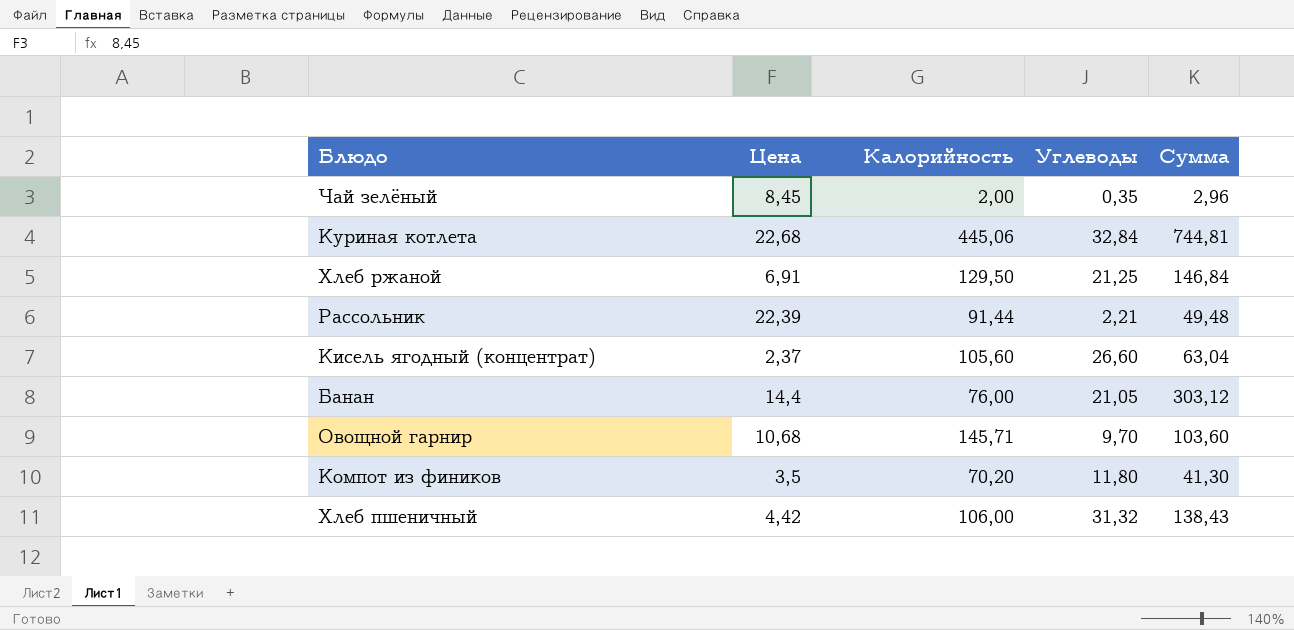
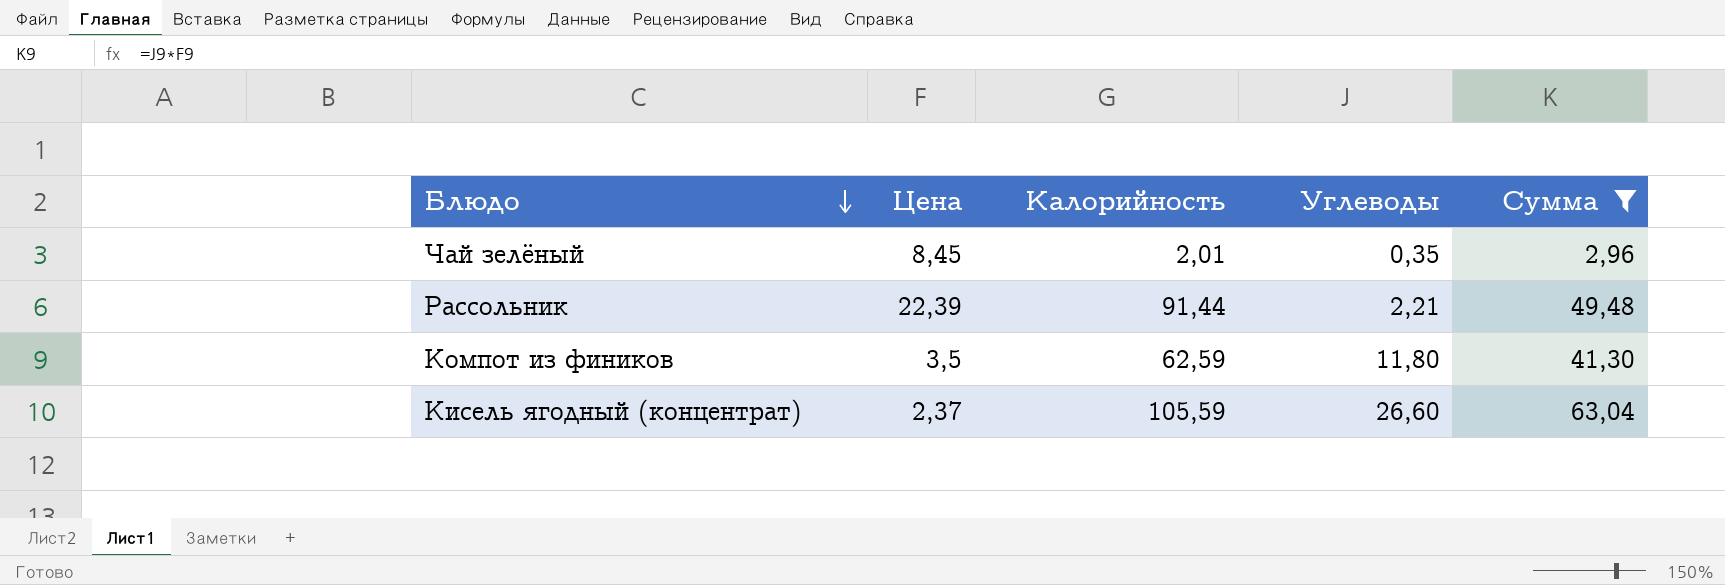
filter: none -> Сумма <= 63,04
row order: none -> Блюдо descending
Чай зелёный | Калорийность: 2,00 -> 2,01
Компот из фиников | Калорийность: 70,20 -> 62,59
Кисель ягодный (концентрат) | Калорийность: 105,60 -> 105,59

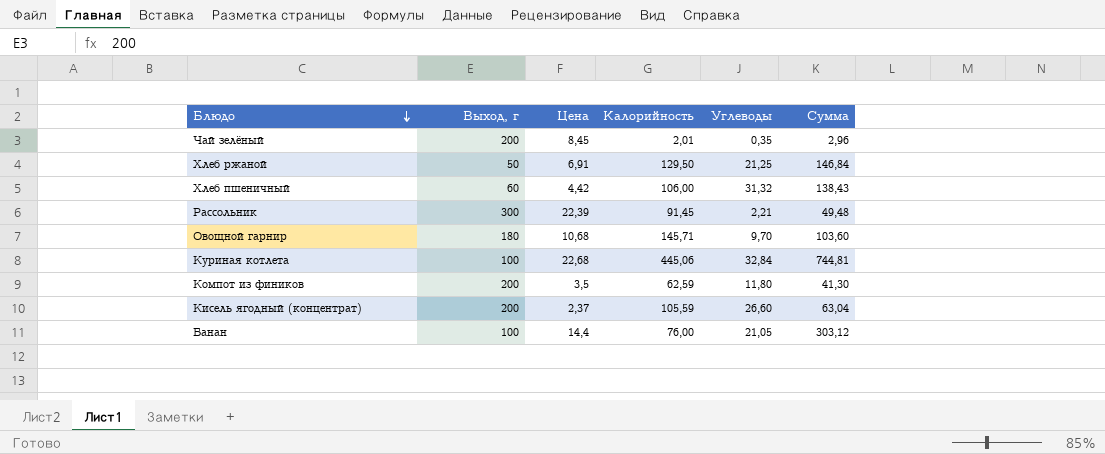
filter: Сумма <= 63,04 -> none
column Выход, г | position: none -> 2
Рассольник | Калорийность: 91,44 -> 91,45

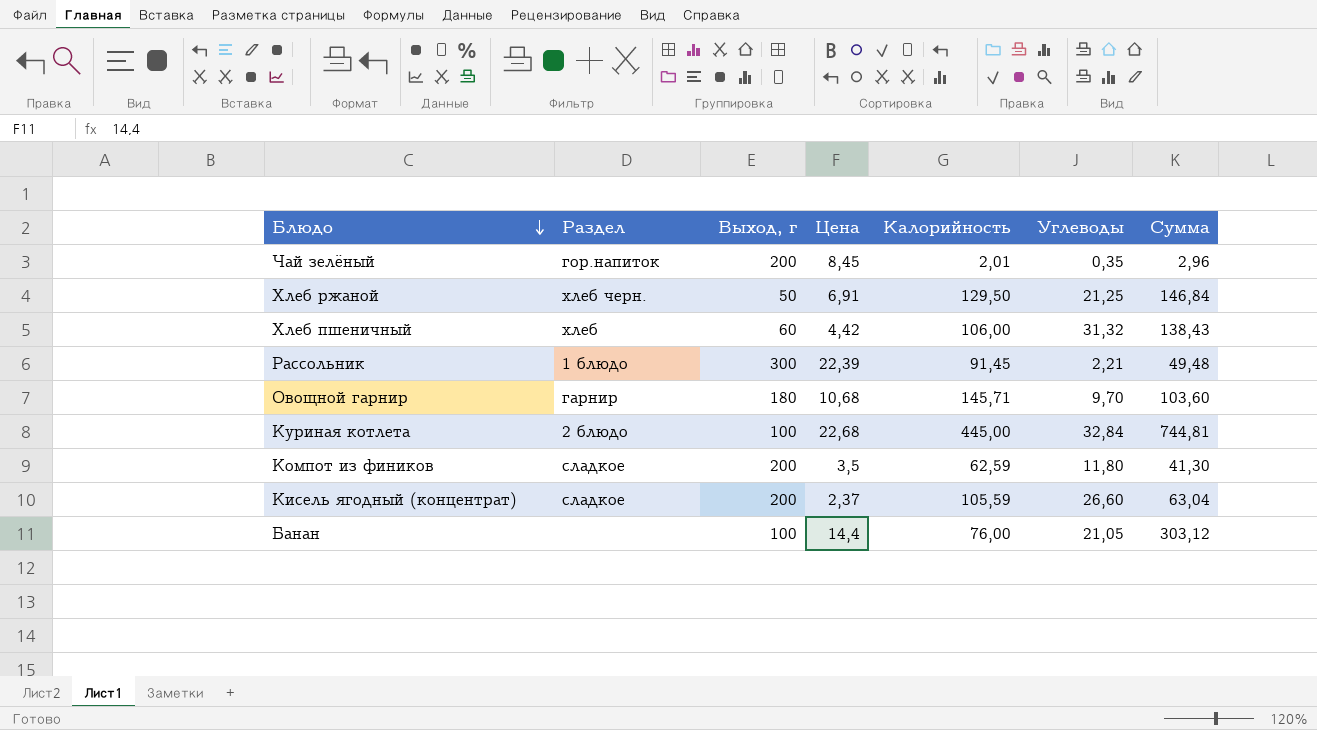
column Раздел | position: none -> 2
Куриная котлета | Калорийность: 445,06 -> 445,00

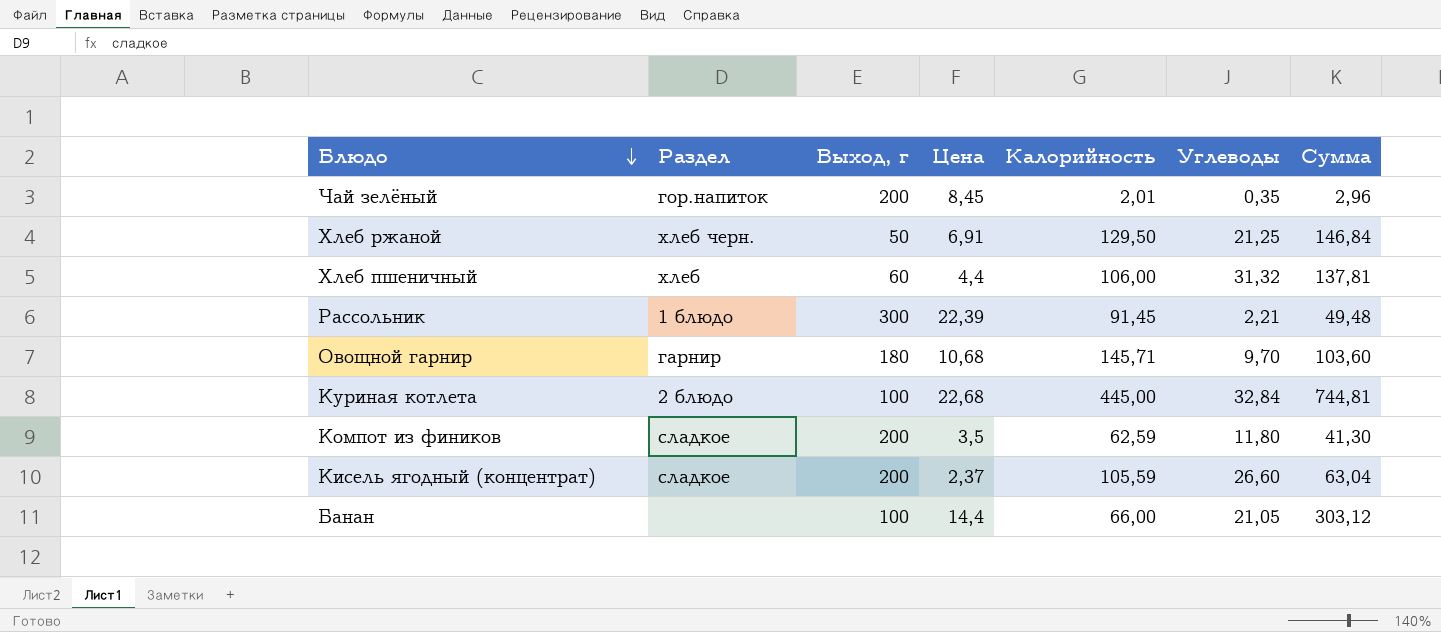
Хлеб пшеничный | Цена: 4,42 -> 4,4
Хлеб пшеничный | Сумма: 138,43 -> 137,81
Банан | Калорийность: 76,00 -> 66,00

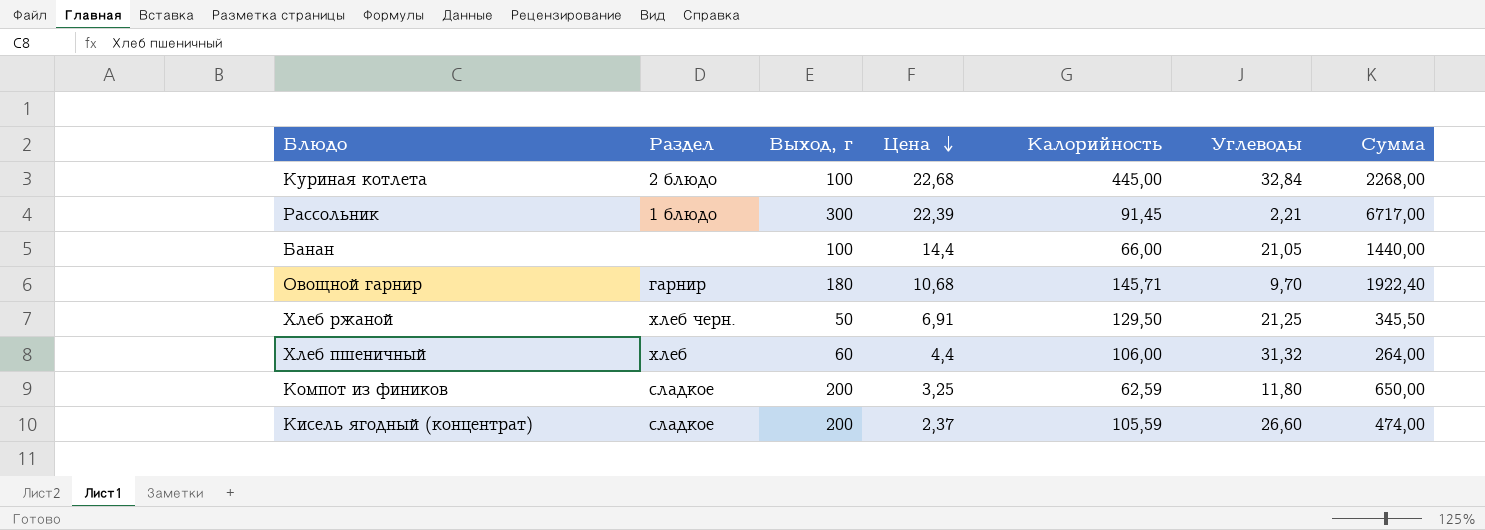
row order: Блюдо descending -> Цена descending
column Сумма | formula: [Цена] * [Углеводы] -> [Выход, г] * [Цена]
row Чай зелёный: гор.напиток | 200 | 8,45 | 2,01 | 0,35 | 2,96 -> none
Компот из фиников | Цена: 3,5 -> 3,25

